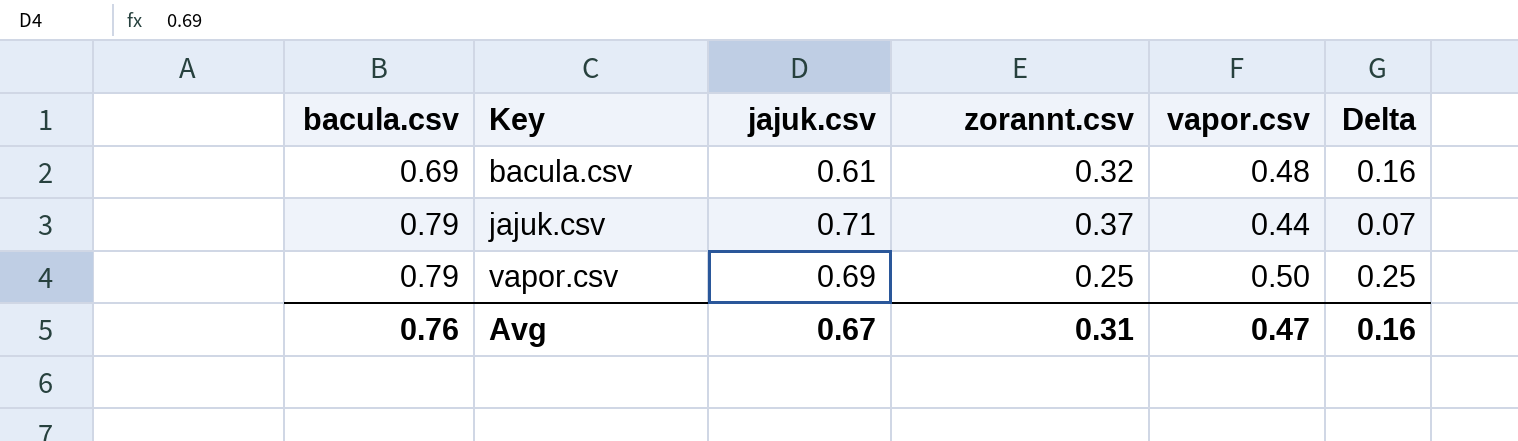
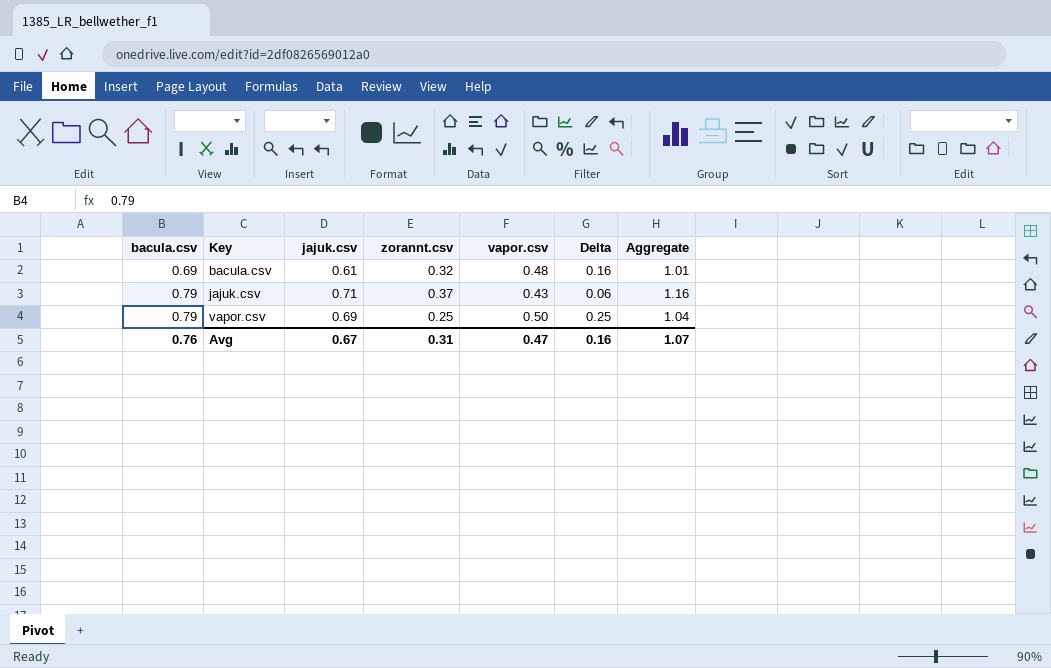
column Aggregate | formula: none -> [bacula.csv] + [zorannt.csv]
jajuk.csv | vapor.csv: 0.44 -> 0.43
jajuk.csv | Delta: 0.07 -> 0.06

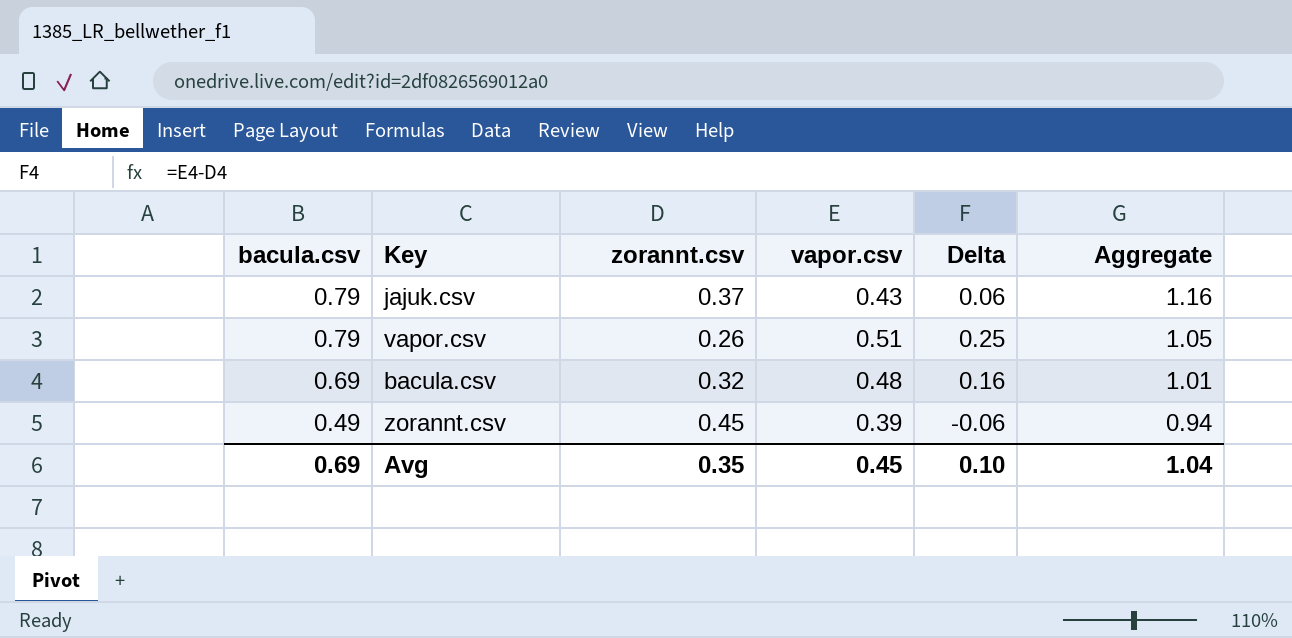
row order: bacula.csv ascending -> bacula.csv descending
column jajuk.csv | position: 3 -> none
vapor.csv | zorannt.csv: 0.25 -> 0.26
vapor.csv | vapor.csv: 0.50 -> 0.51
vapor.csv | Aggregate: 1.04 -> 1.05
row zorannt.csv: none -> 0.49 | 0.45 | 0.39 | -0.06 | 0.94
Avg | bacula.csv: 0.76 -> 0.69
Avg | zorannt.csv: 0.31 -> 0.35
Avg | vapor.csv: 0.47 -> 0.45
Avg | Delta: 0.16 -> 0.10
Avg | Aggregate: 1.07 -> 1.04

